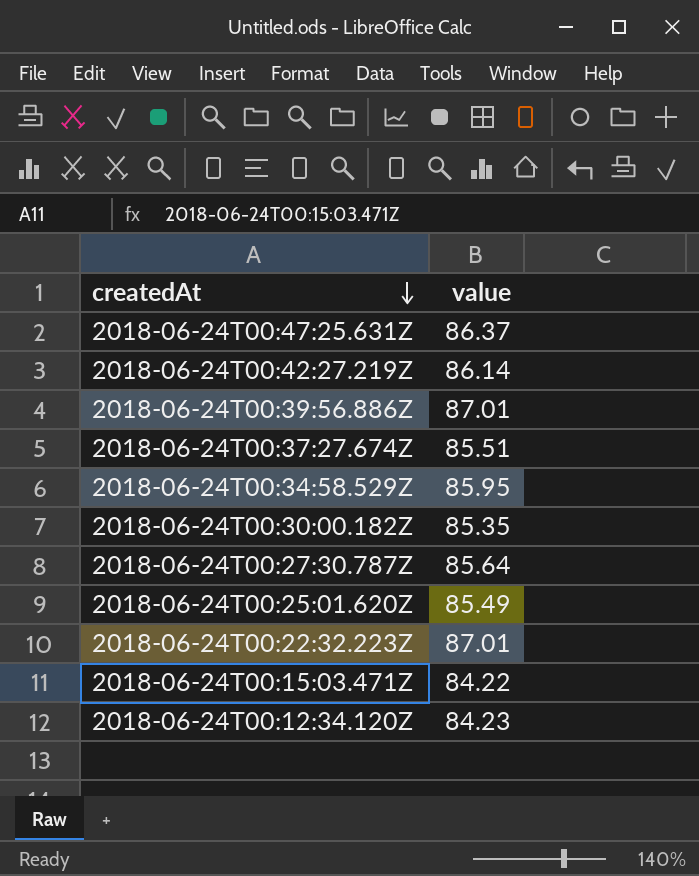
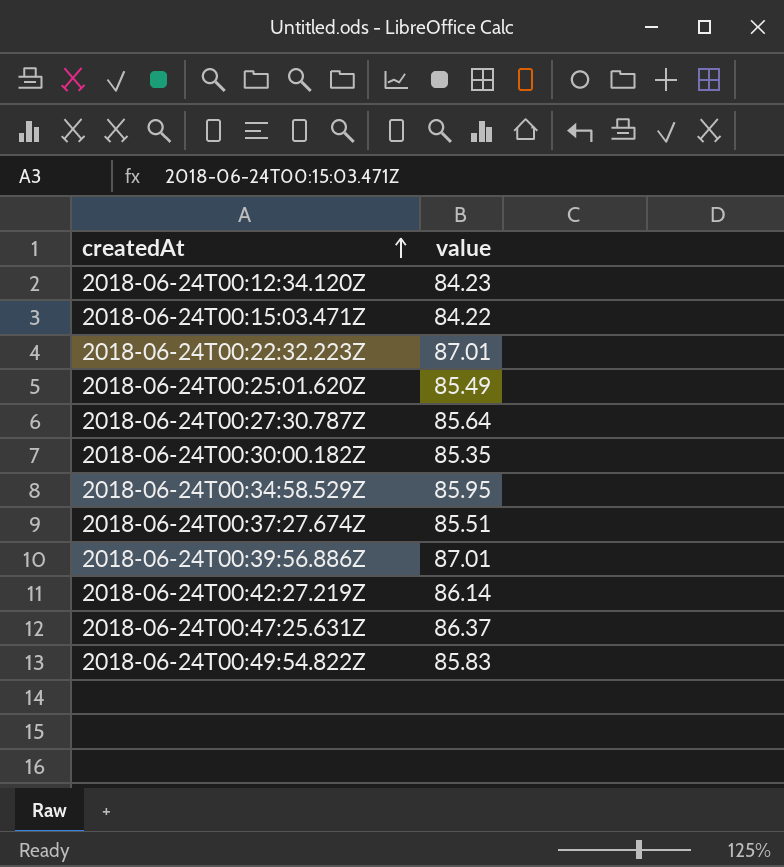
row order: createdAt descending -> createdAt ascending
row 2018-06-24T00:49:54.822Z: none -> 85.83

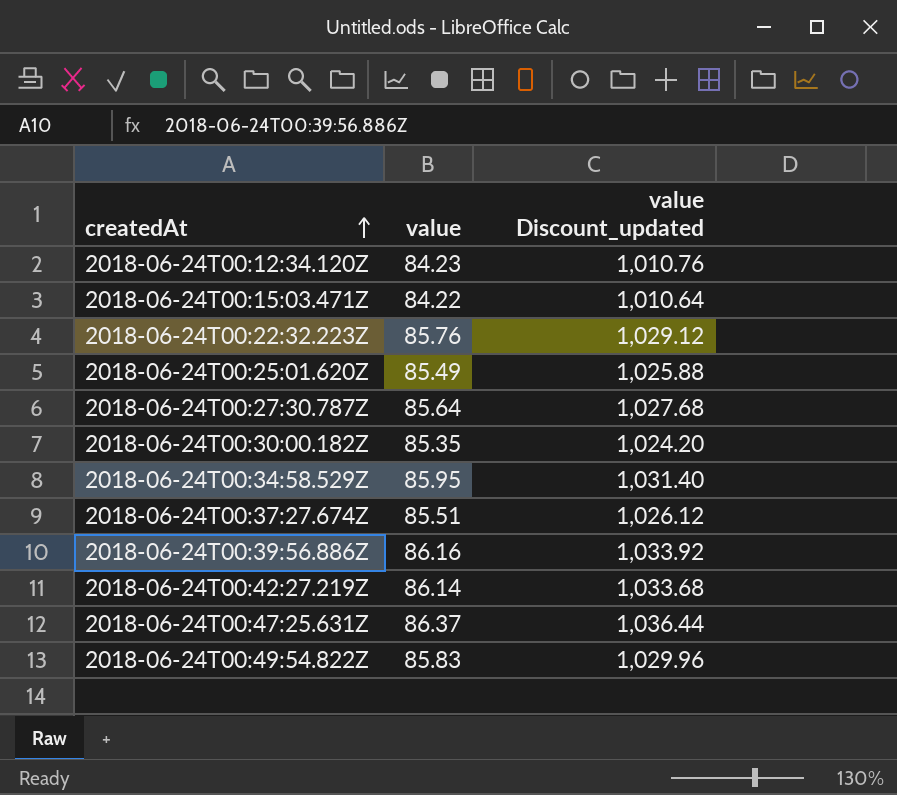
column value Discount_updated | formula: none -> [value] * 12
2018-06-24T00:22:32.223Z | value: 87.01 -> 85.76
2018-06-24T00:39:56.886Z | value: 87.01 -> 86.16

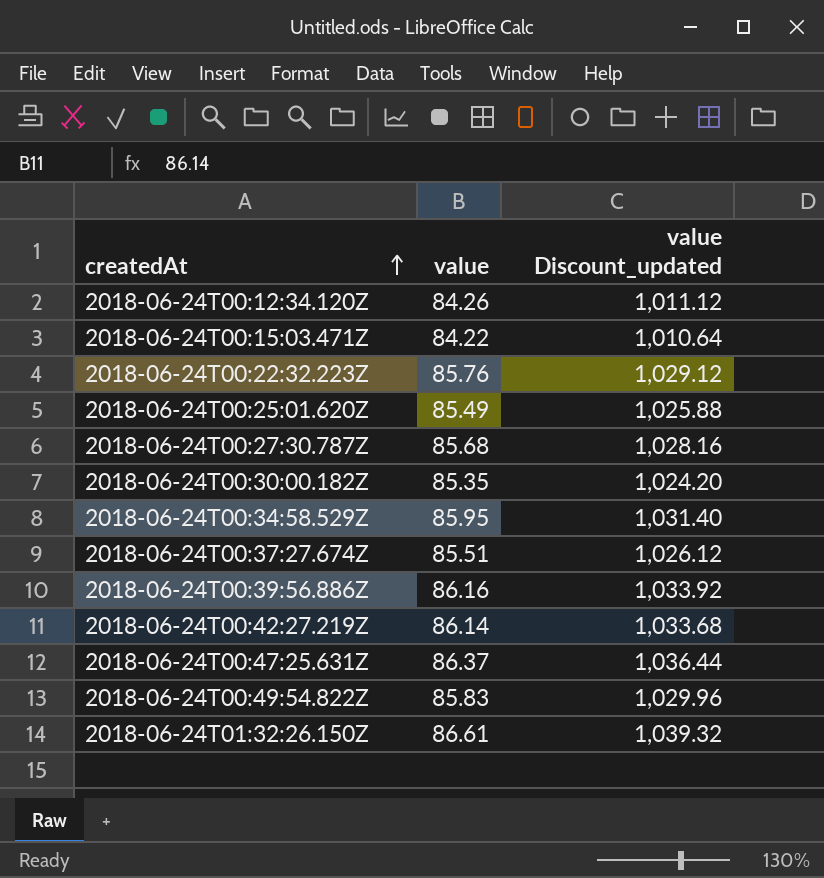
2018-06-24T00:12:34.120Z | value: 84.23 -> 84.26
2018-06-24T00:12:34.120Z | value Discount_updated: 1,010.76 -> 1,011.12
2018-06-24T00:27:30.787Z | value: 85.64 -> 85.68
2018-06-24T00:27:30.787Z | value Discount_updated: 1,027.68 -> 1,028.16
row 2018-06-24T01:32:26.150Z: none -> 86.61 | 1,039.32

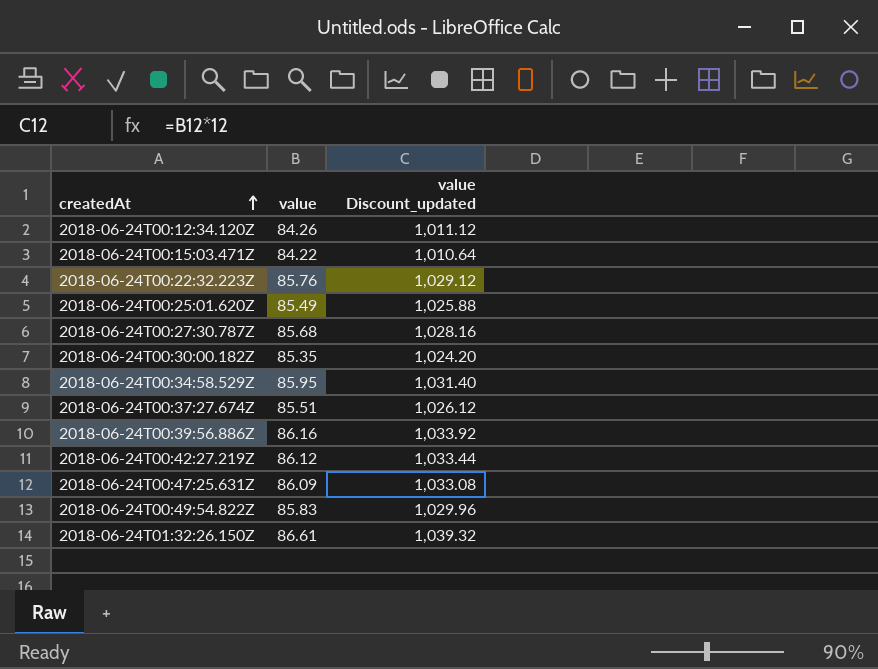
2018-06-24T00:42:27.219Z | value: 86.14 -> 86.12
2018-06-24T00:42:27.219Z | value Discount_updated: 1,033.68 -> 1,033.44
2018-06-24T00:47:25.631Z | value: 86.37 -> 86.09
2018-06-24T00:47:25.631Z | value Discount_updated: 1,036.44 -> 1,033.08

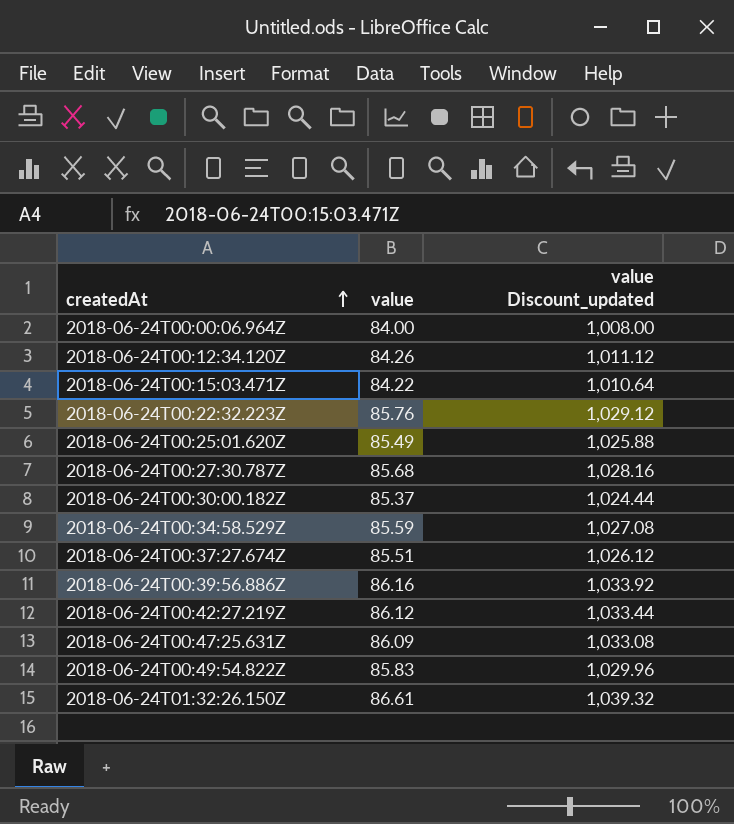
row 2018-06-24T00:00:06.964Z: none -> 84.00 | 1,008.00
2018-06-24T00:30:00.182Z | value: 85.35 -> 85.37
2018-06-24T00:30:00.182Z | value Discount_updated: 1,024.20 -> 1,024.44
2018-06-24T00:34:58.529Z | value: 85.95 -> 85.59
2018-06-24T00:34:58.529Z | value Discount_updated: 1,031.40 -> 1,027.08

